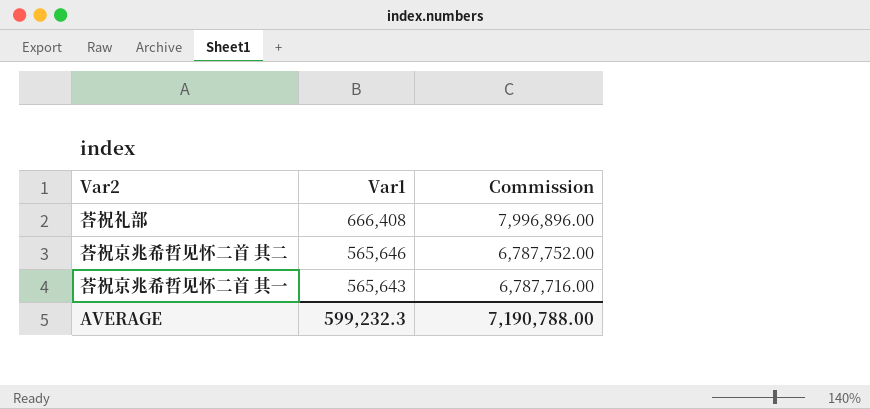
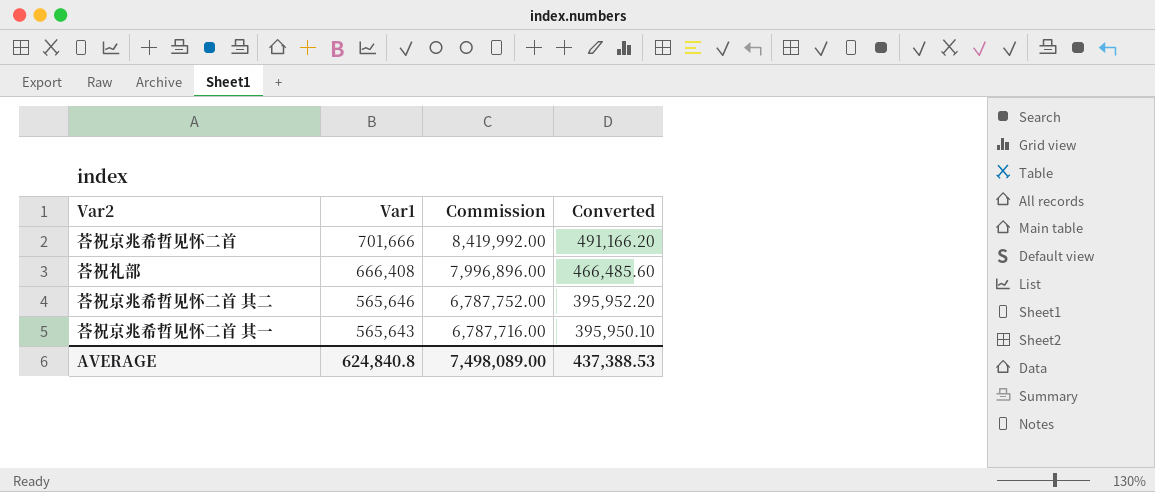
column Converted | formula: none -> [Var1] * 0.7
row 荅祝京兆希哲见怀二首: none -> 701,666 | 8,419,992.00 | 491,166.20
AVERAGE | Var1: 599,232.3 -> 624,840.8
AVERAGE | Commission: 7,190,788.00 -> 7,498,089.00

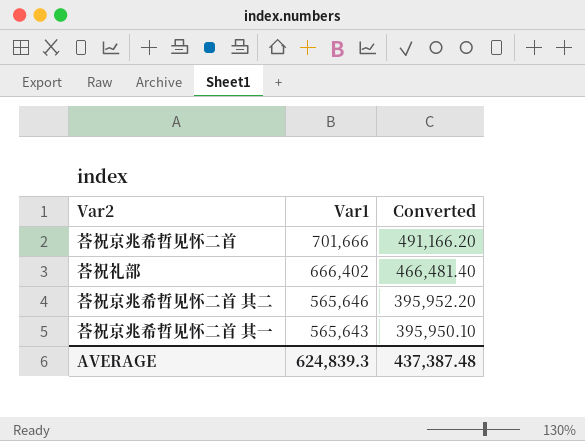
column Commission | formula: [Var1] * 12 -> none
荅祝礼部 | Var1: 666,408 -> 666,402
荅祝礼部 | Converted: 466,485.60 -> 466,481.40
AVERAGE | Var1: 624,840.8 -> 624,839.3
AVERAGE | Converted: 437,388.53 -> 437,387.48

